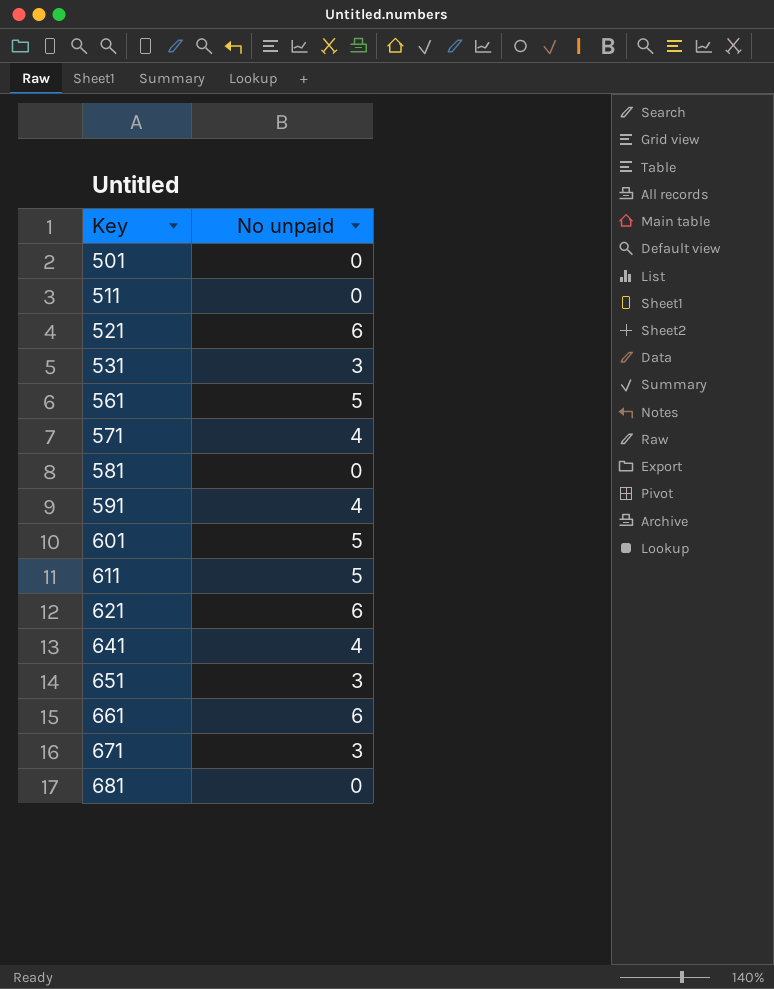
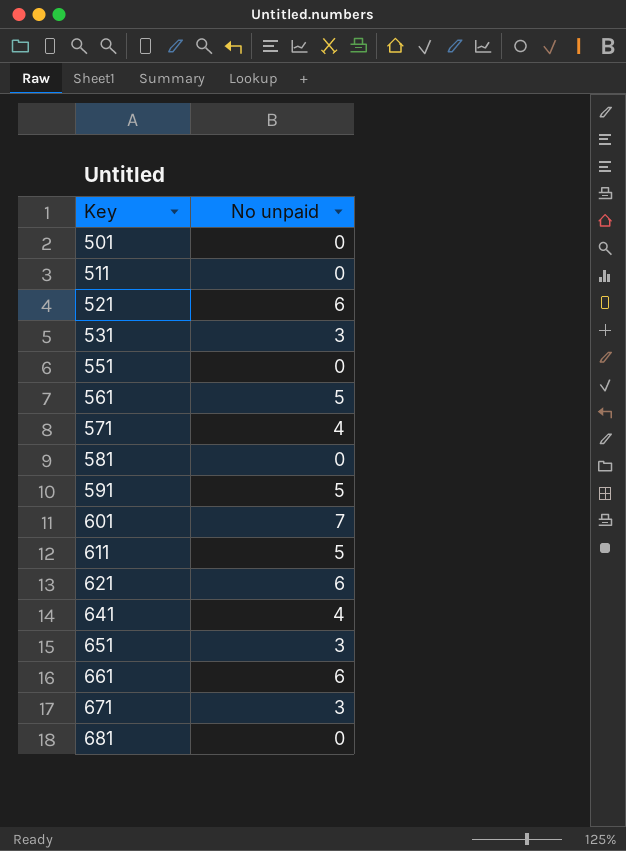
row 551: none -> 0
591 | No unpaid: 4 -> 5
601 | No unpaid: 5 -> 7

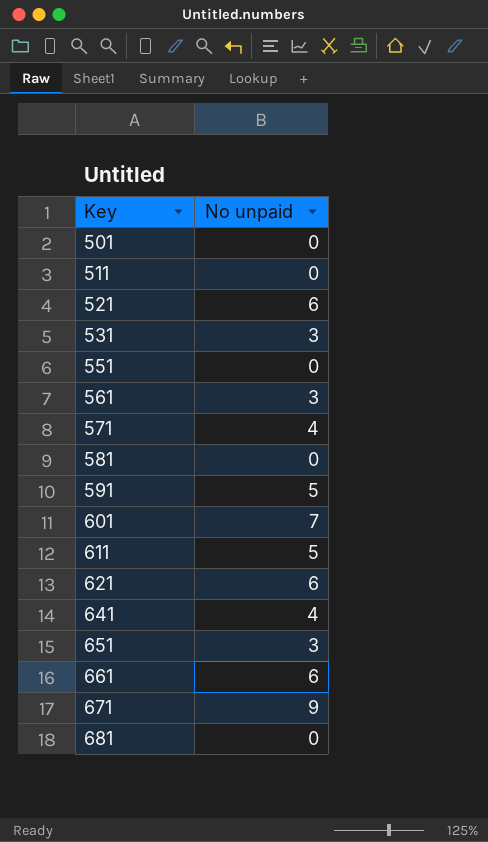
561 | No unpaid: 5 -> 3
671 | No unpaid: 3 -> 9

